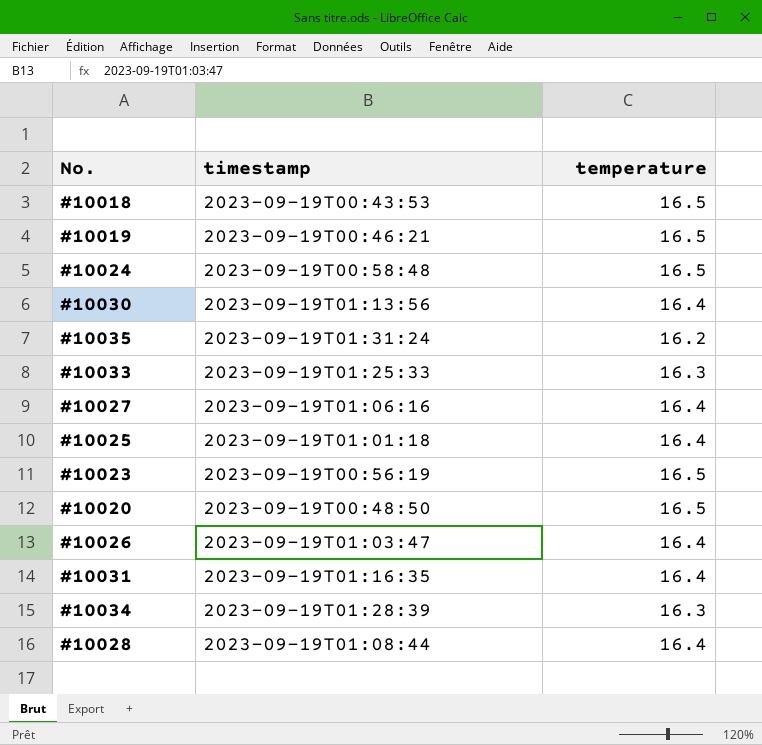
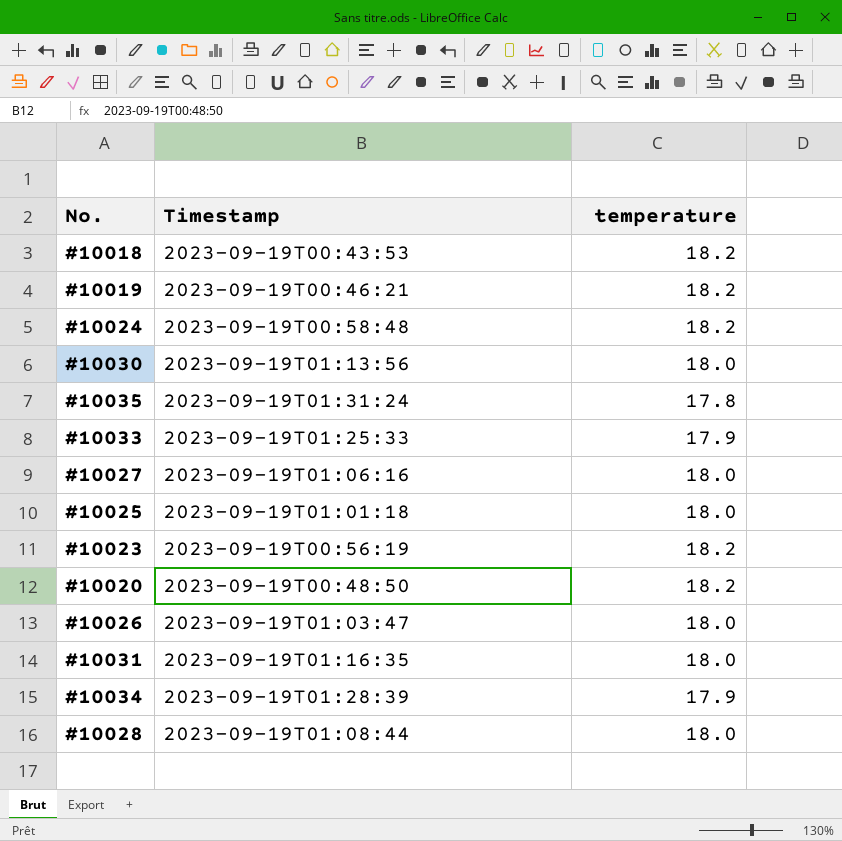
column name: timestamp -> Timestamp
#10018 | temperature: 16.5 -> 18.2
#10019 | temperature: 16.5 -> 18.2
#10024 | temperature: 16.5 -> 18.2
#10030 | temperature: 16.4 -> 18.0
#10035 | temperature: 16.2 -> 17.8
#10033 | temperature: 16.3 -> 17.9
#10027 | temperature: 16.4 -> 18.0
#10025 | temperature: 16.4 -> 18.0
#10023 | temperature: 16.5 -> 18.2
#10020 | temperature: 16.5 -> 18.2
#10026 | temperature: 16.4 -> 18.0
#10031 | temperature: 16.4 -> 18.0
#10034 | temperature: 16.3 -> 17.9
#10028 | temperature: 16.4 -> 18.0

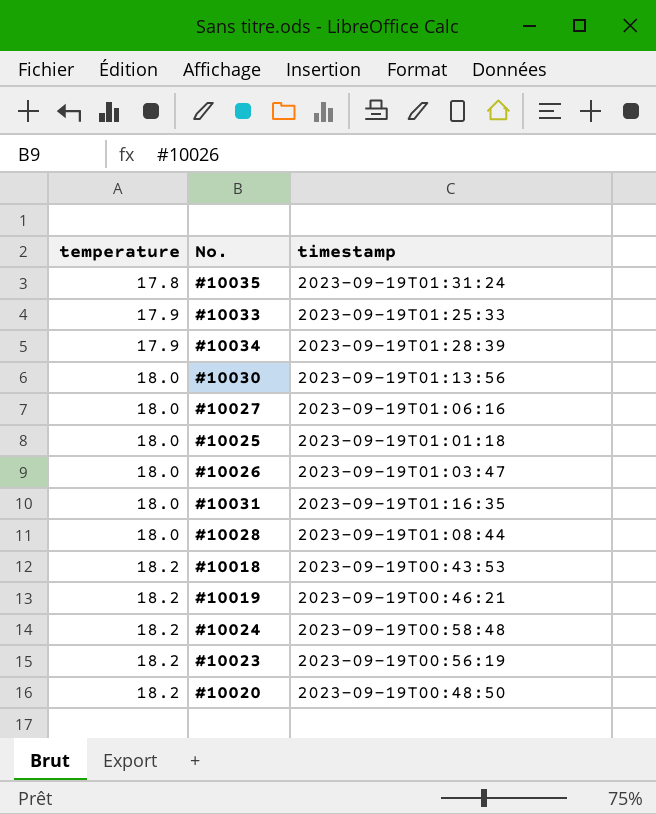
row order: none -> temperature ascending
column temperature | position: 3 -> 1
column name: Timestamp -> timestamp

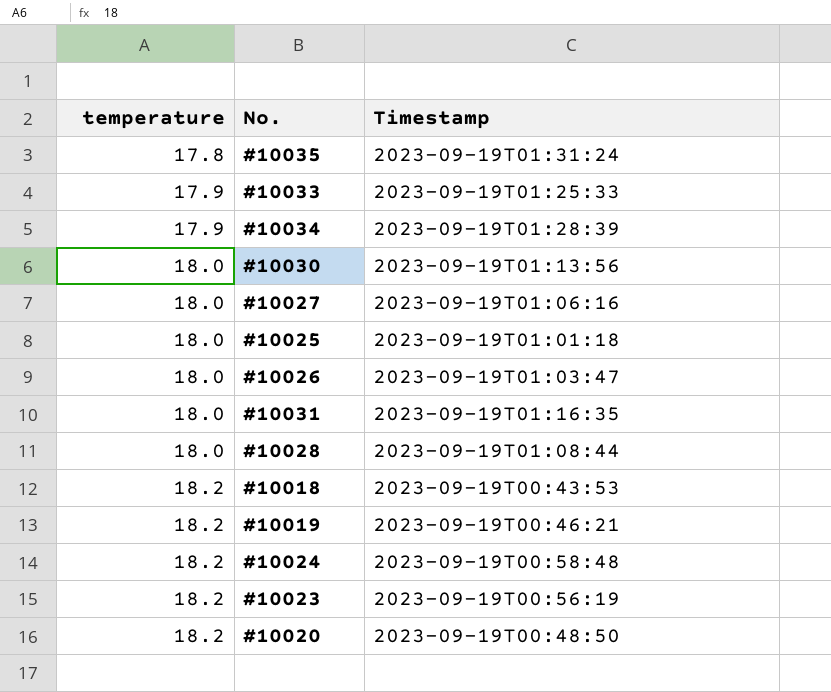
column name: timestamp -> Timestamp

